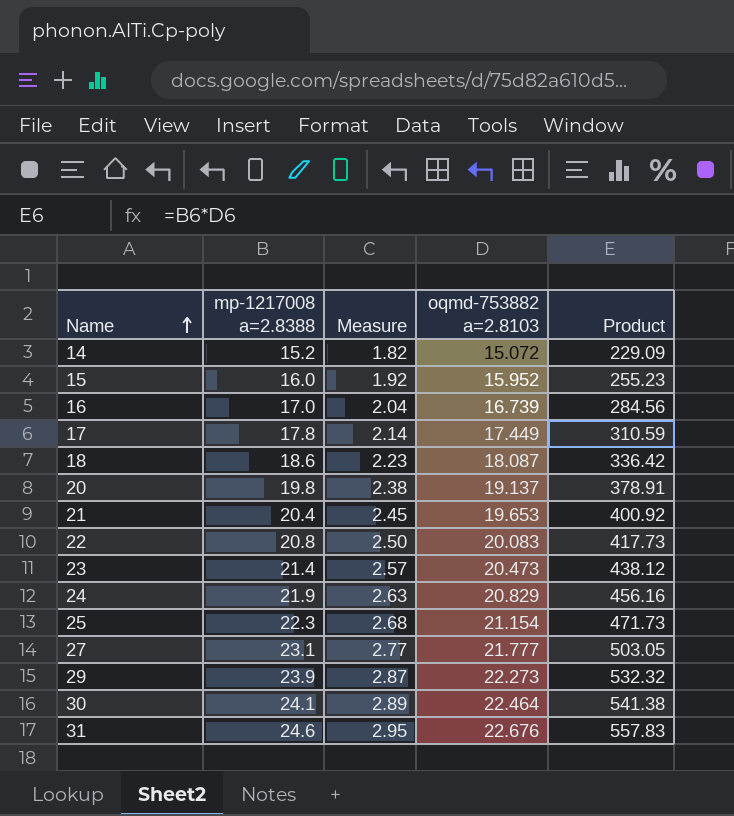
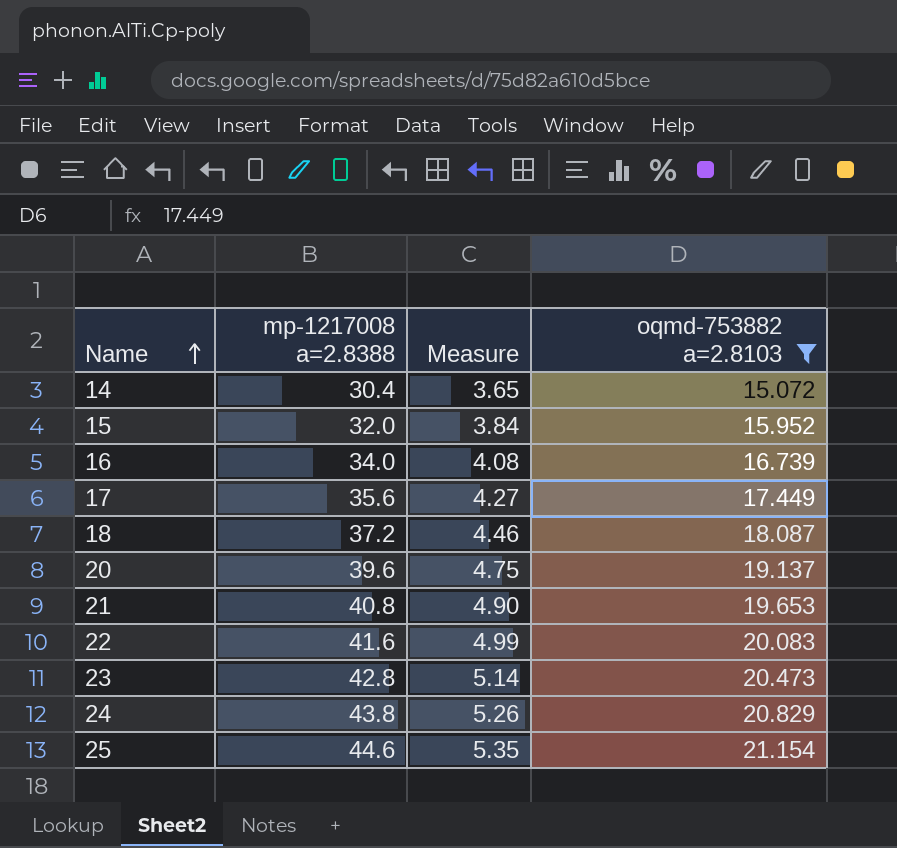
filter: none -> oqmd-753882 a=2.8103 <= 21.154
column Product | formula: [mp-1217008 a=2.8388] * [oqmd-753882 a=2.8103] -> none
14 | mp-1217008 a=2.8388: 15.2 -> 30.4
14 | Measure: 1.82 -> 3.65
15 | mp-1217008 a=2.8388: 16.0 -> 32.0
15 | Measure: 1.92 -> 3.84
16 | mp-1217008 a=2.8388: 17.0 -> 34.0
16 | Measure: 2.04 -> 4.08
17 | mp-1217008 a=2.8388: 17.8 -> 35.6
17 | Measure: 2.14 -> 4.27
18 | mp-1217008 a=2.8388: 18.6 -> 37.2
18 | Measure: 2.23 -> 4.46
20 | mp-1217008 a=2.8388: 19.8 -> 39.6
20 | Measure: 2.38 -> 4.75
21 | mp-1217008 a=2.8388: 20.4 -> 40.8
21 | Measure: 2.45 -> 4.90
22 | mp-1217008 a=2.8388: 20.8 -> 41.6
22 | Measure: 2.50 -> 4.99
23 | mp-1217008 a=2.8388: 21.4 -> 42.8
23 | Measure: 2.57 -> 5.14
24 | mp-1217008 a=2.8388: 21.9 -> 43.8
24 | Measure: 2.63 -> 5.26
25 | mp-1217008 a=2.8388: 22.3 -> 44.6
25 | Measure: 2.68 -> 5.35

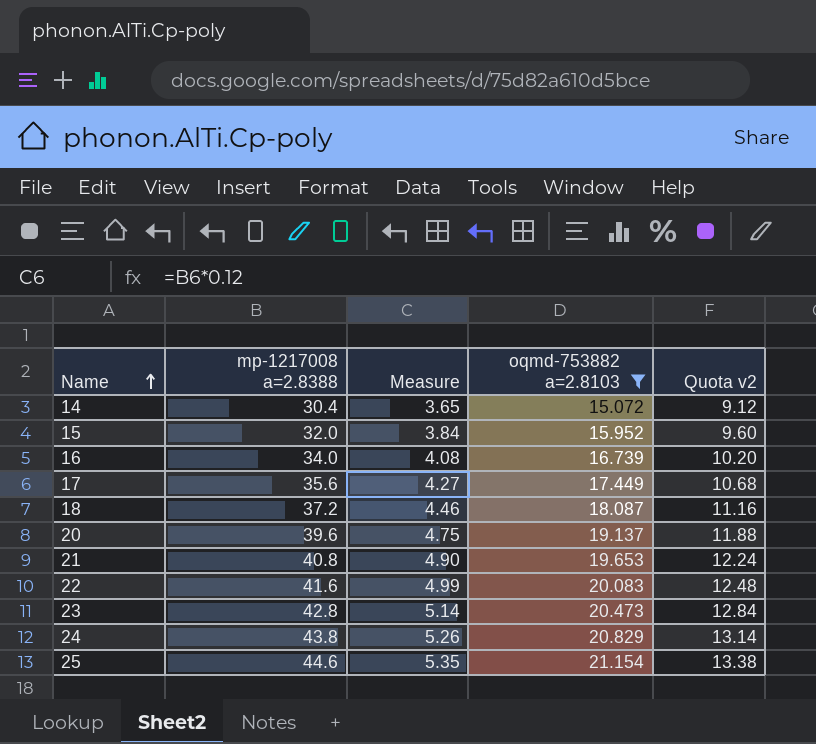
column Quota v2 | formula: none -> [mp-1217008 a=2.8388] * 0.3

